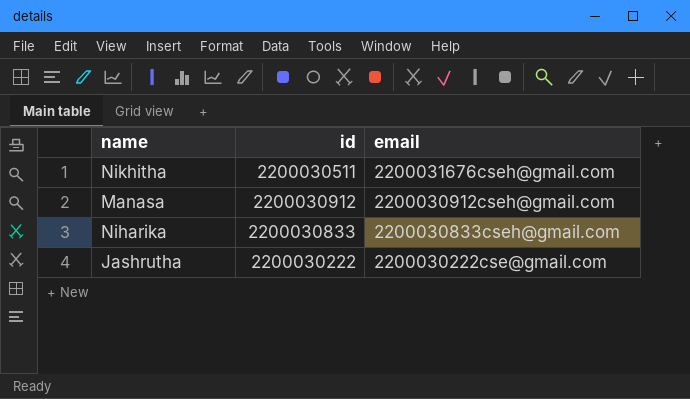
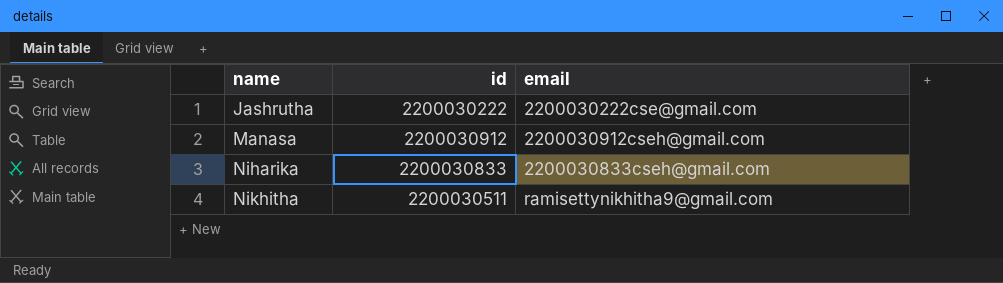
row order: email descending -> name ascending
Nikhitha | email: 2200031676cseh@gmail.com -> ramisettynikhitha9@gmail.com

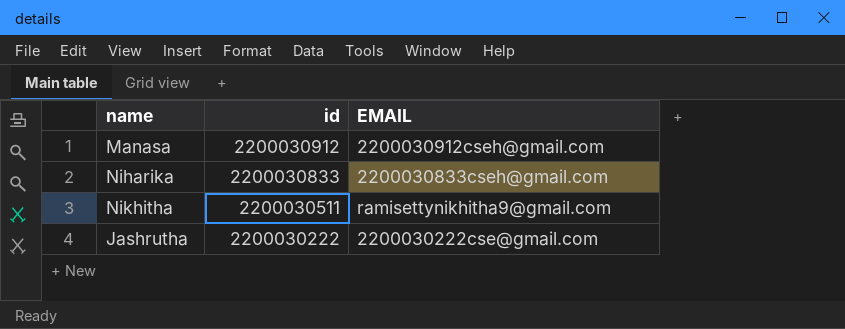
row order: name ascending -> id descending
column name: email -> EMAIL

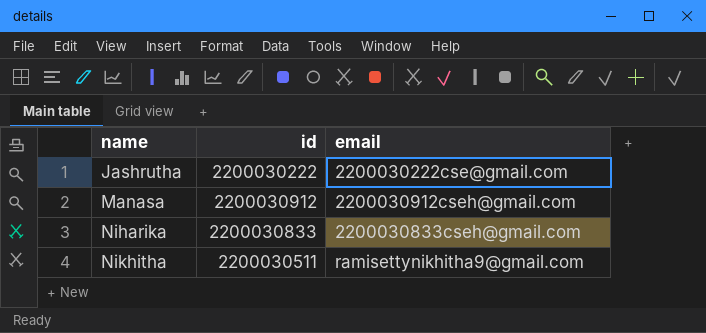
row order: id descending -> name ascending
column name: EMAIL -> email

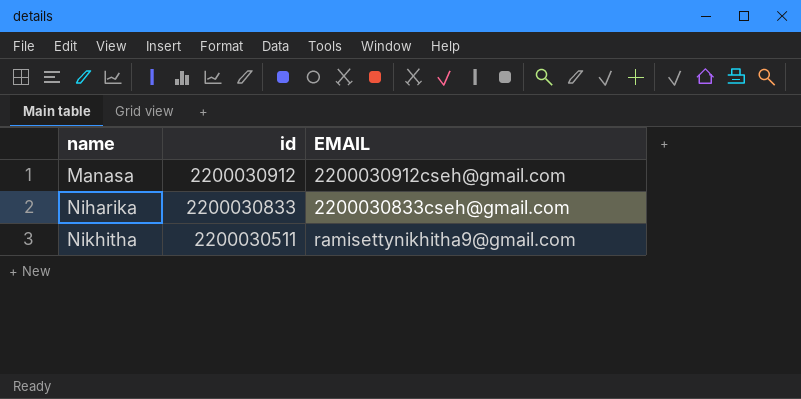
column name: email -> EMAIL
row Jashrutha: 2200030222 | 2200030222cse@gmail.com -> none

